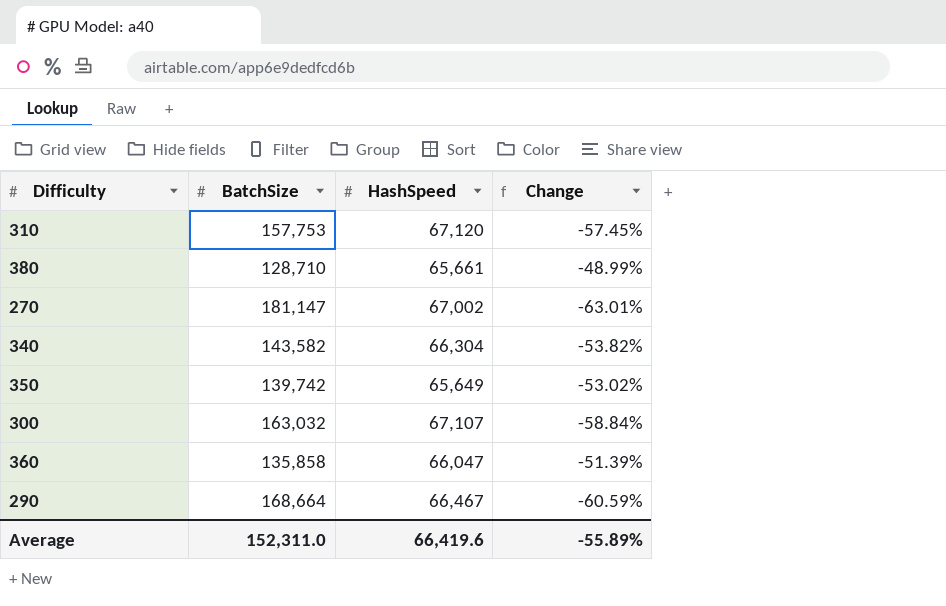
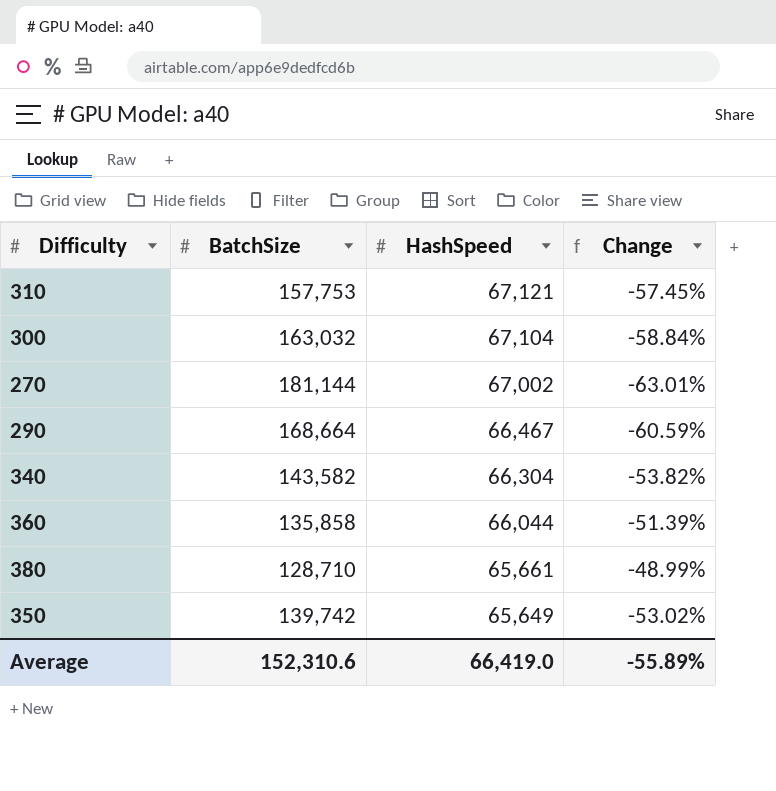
row order: none -> HashSpeed descending
310 | HashSpeed: 67,120 -> 67,121
300 | HashSpeed: 67,107 -> 67,104
270 | BatchSize: 181,147 -> 181,144
360 | HashSpeed: 66,047 -> 66,044
Average | BatchSize: 152,311.0 -> 152,310.6
Average | HashSpeed: 66,419.6 -> 66,419.0

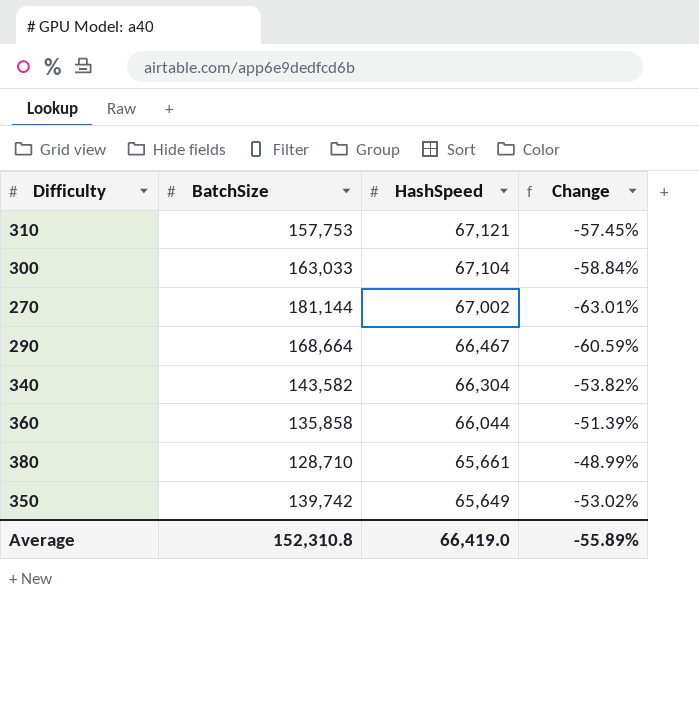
300 | BatchSize: 163,032 -> 163,033
Average | BatchSize: 152,310.6 -> 152,310.8

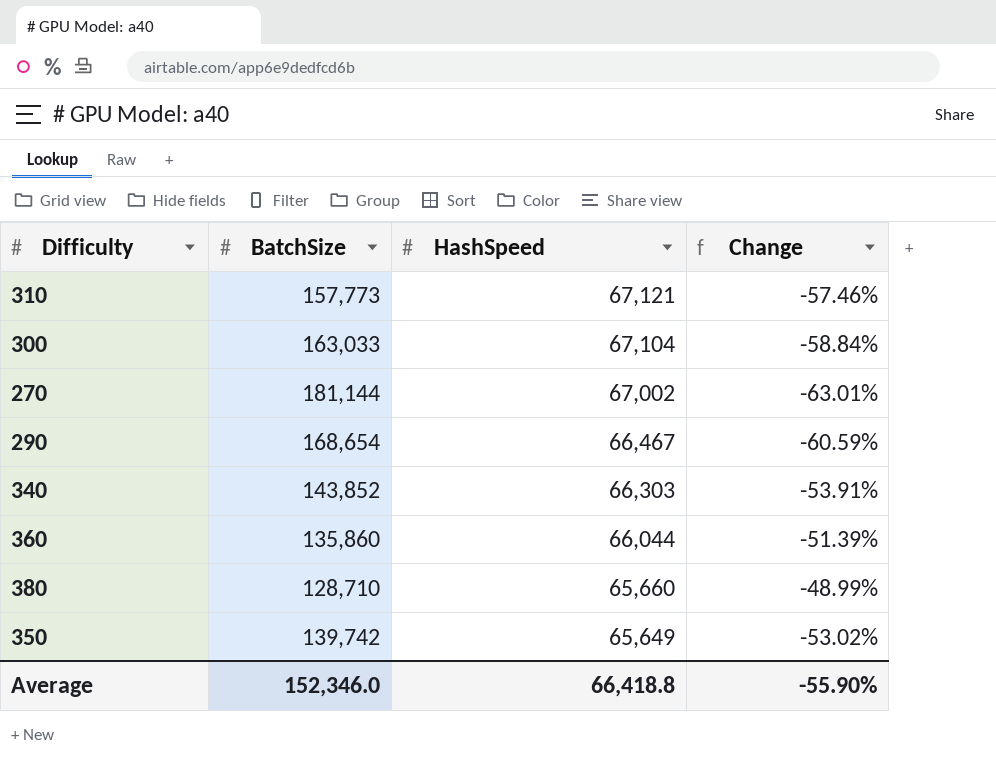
310 | BatchSize: 157,753 -> 157,773
310 | Change: -57.45% -> -57.46%
290 | BatchSize: 168,664 -> 168,654
340 | BatchSize: 143,582 -> 143,852
340 | HashSpeed: 66,304 -> 66,303
340 | Change: -53.82% -> -53.91%
360 | BatchSize: 135,858 -> 135,860
380 | HashSpeed: 65,661 -> 65,660
Average | BatchSize: 152,310.8 -> 152,346.0
Average | HashSpeed: 66,419.0 -> 66,418.8
Average | Change: -55.89% -> -55.90%

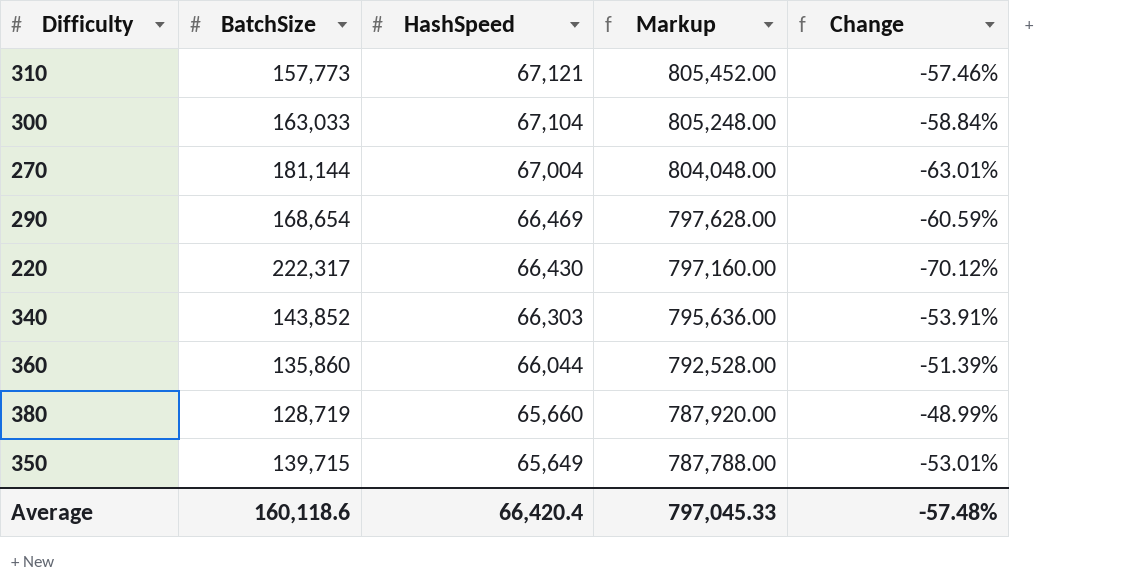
column Markup | formula: none -> [HashSpeed] * 12
270 | HashSpeed: 67,002 -> 67,004
290 | HashSpeed: 66,467 -> 66,469
row 220: none -> 222,317 | 66,430 | 797,160.00 | -70.12%
380 | BatchSize: 128,710 -> 128,719
350 | BatchSize: 139,742 -> 139,715
350 | Change: -53.02% -> -53.01%
Average | BatchSize: 152,346.0 -> 160,118.6
Average | HashSpeed: 66,418.8 -> 66,420.4
Average | Change: -55.90% -> -57.48%

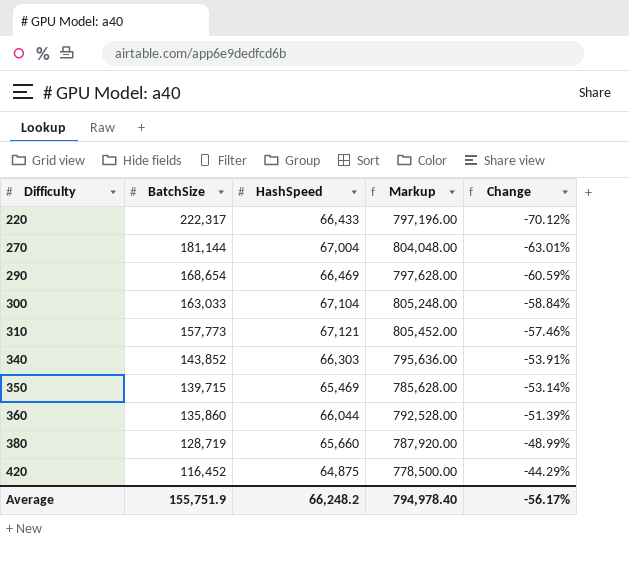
row order: HashSpeed descending -> Difficulty ascending
220 | HashSpeed: 66,430 -> 66,433
220 | Markup: 797,160.00 -> 797,196.00
350 | HashSpeed: 65,649 -> 65,469
350 | Markup: 787,788.00 -> 785,628.00
350 | Change: -53.01% -> -53.14%
row 420: none -> 116,452 | 64,875 | 778,500.00 | -44.29%
Average | BatchSize: 160,118.6 -> 155,751.9
Average | HashSpeed: 66,420.4 -> 66,248.2
Average | Markup: 797,045.33 -> 794,978.40
Average | Change: -57.48% -> -56.17%

